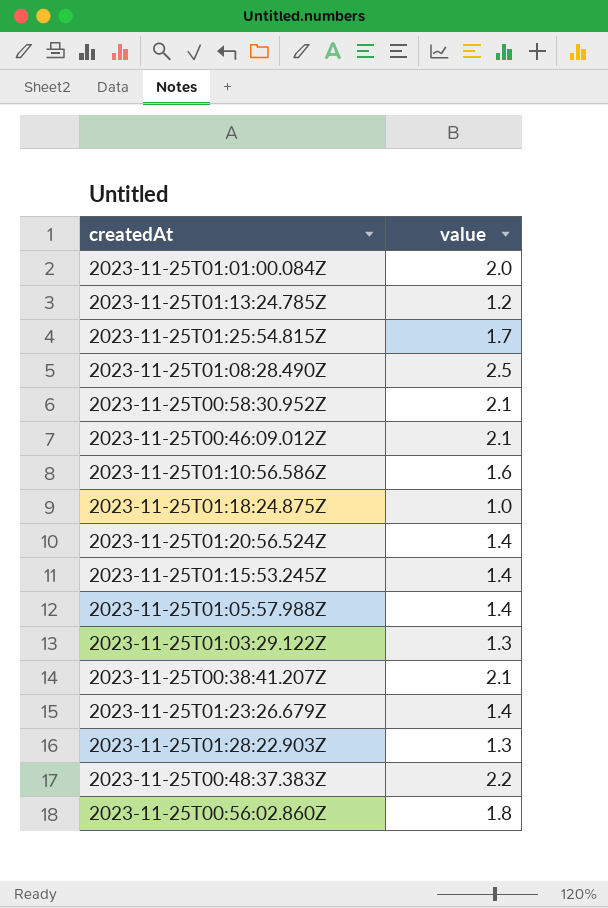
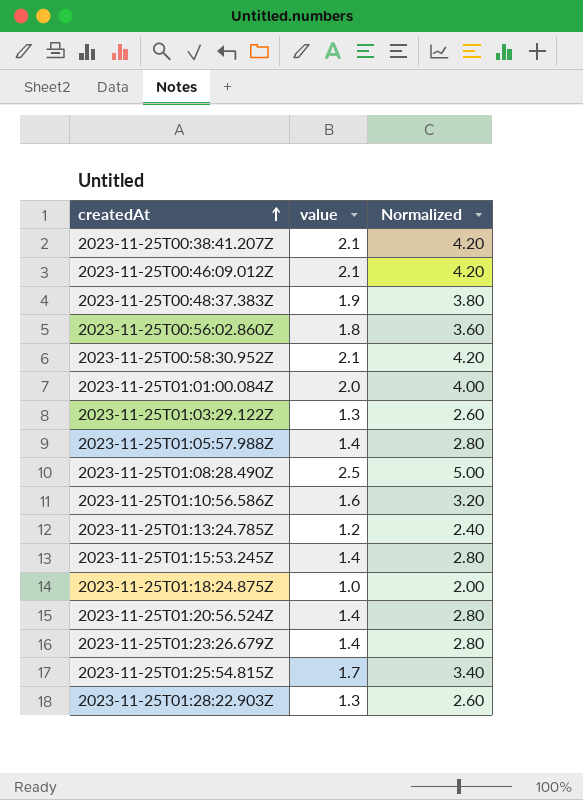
row order: none -> createdAt ascending
column Normalized | formula: none -> [value] * 2
2023-11-25T00:48:37.383Z | value: 2.2 -> 1.9

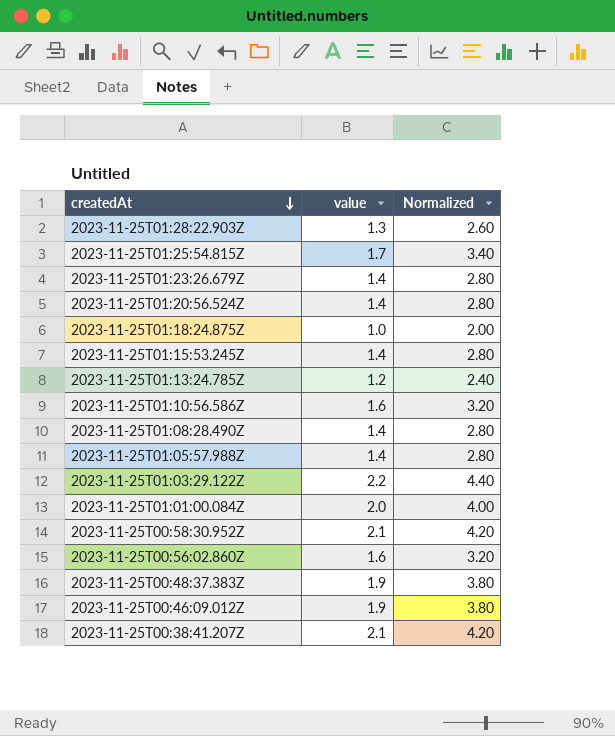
row order: createdAt ascending -> createdAt descending
2023-11-25T01:08:28.490Z | value: 2.5 -> 1.4
2023-11-25T01:08:28.490Z | Normalized: 5.00 -> 2.80
2023-11-25T01:03:29.122Z | value: 1.3 -> 2.2
2023-11-25T01:03:29.122Z | Normalized: 2.60 -> 4.40
2023-11-25T00:56:02.860Z | value: 1.8 -> 1.6
2023-11-25T00:56:02.860Z | Normalized: 3.60 -> 3.20
2023-11-25T00:46:09.012Z | value: 2.1 -> 1.9
2023-11-25T00:46:09.012Z | Normalized: 4.20 -> 3.80

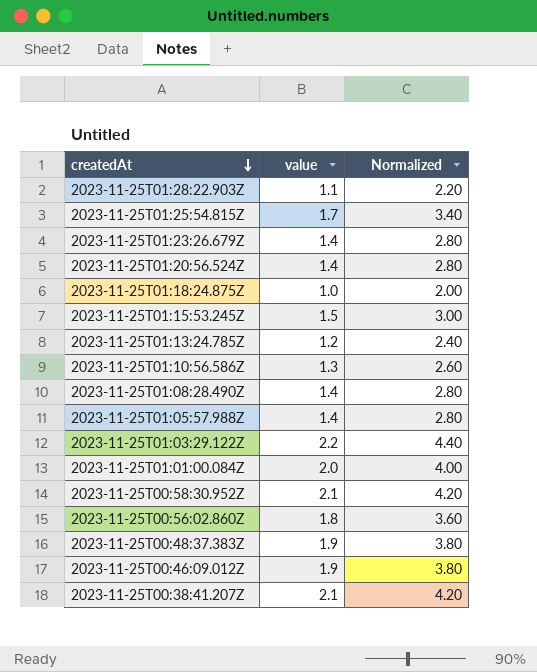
2023-11-25T01:28:22.903Z | value: 1.3 -> 1.1
2023-11-25T01:28:22.903Z | Normalized: 2.60 -> 2.20
2023-11-25T01:15:53.245Z | value: 1.4 -> 1.5
2023-11-25T01:15:53.245Z | Normalized: 2.80 -> 3.00
2023-11-25T01:10:56.586Z | value: 1.6 -> 1.3
2023-11-25T01:10:56.586Z | Normalized: 3.20 -> 2.60
2023-11-25T00:56:02.860Z | value: 1.6 -> 1.8
2023-11-25T00:56:02.860Z | Normalized: 3.20 -> 3.60

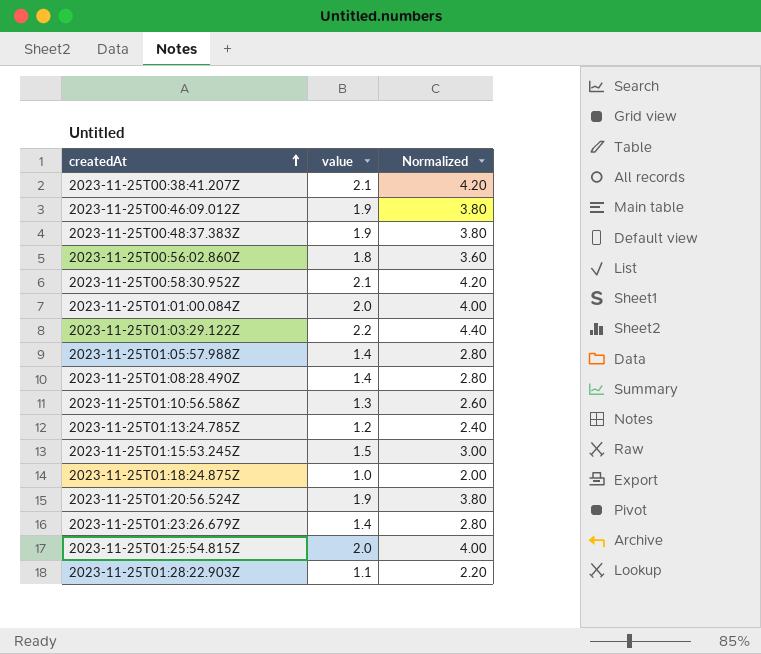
row order: createdAt descending -> createdAt ascending
2023-11-25T01:20:56.524Z | value: 1.4 -> 1.9
2023-11-25T01:20:56.524Z | Normalized: 2.80 -> 3.80
2023-11-25T01:25:54.815Z | value: 1.7 -> 2.0
2023-11-25T01:25:54.815Z | Normalized: 3.40 -> 4.00

